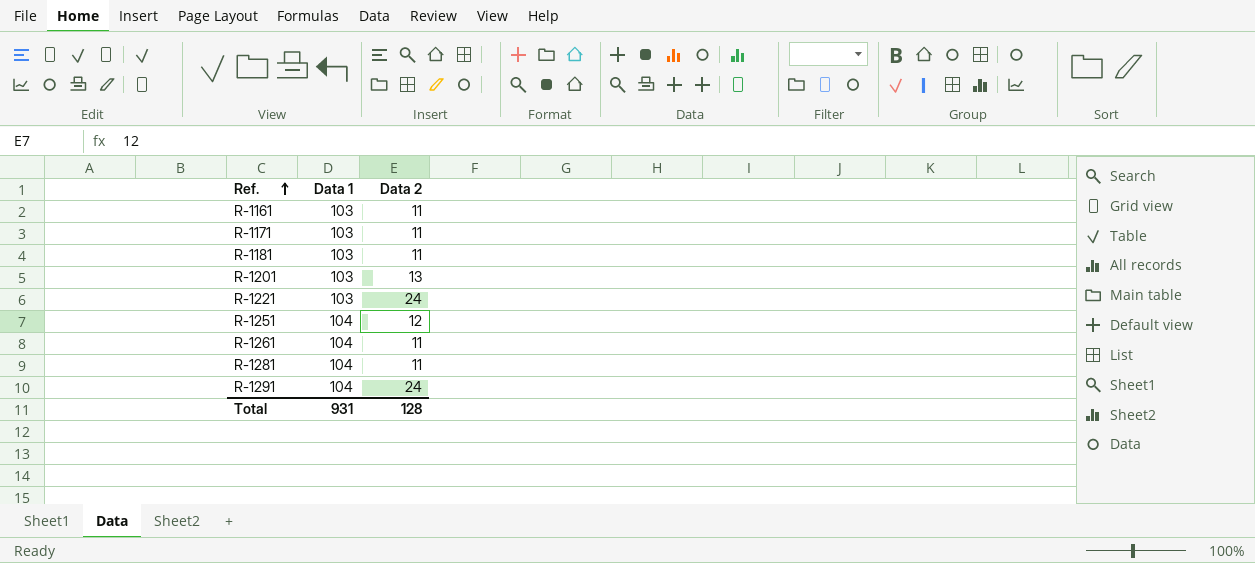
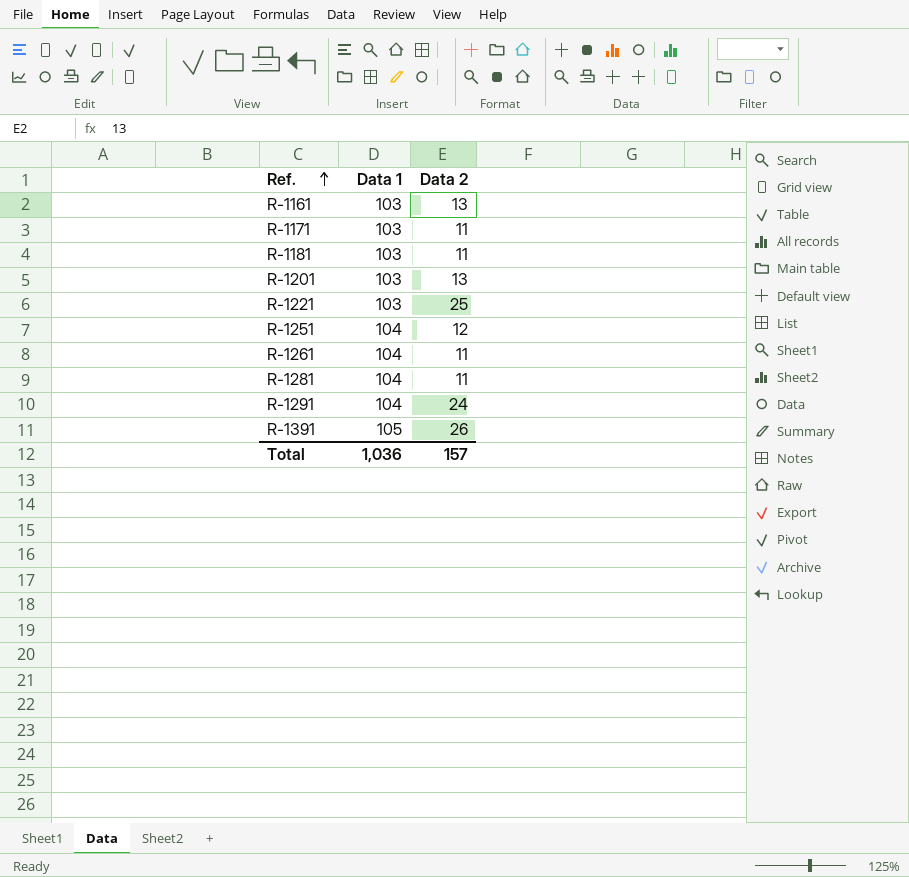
R-1161 | Data 2: 11 -> 13
R-1221 | Data 2: 24 -> 25
row R-1391: none -> 105 | 26
Total | Data 1: 931 -> 1,036
Total | Data 2: 128 -> 157

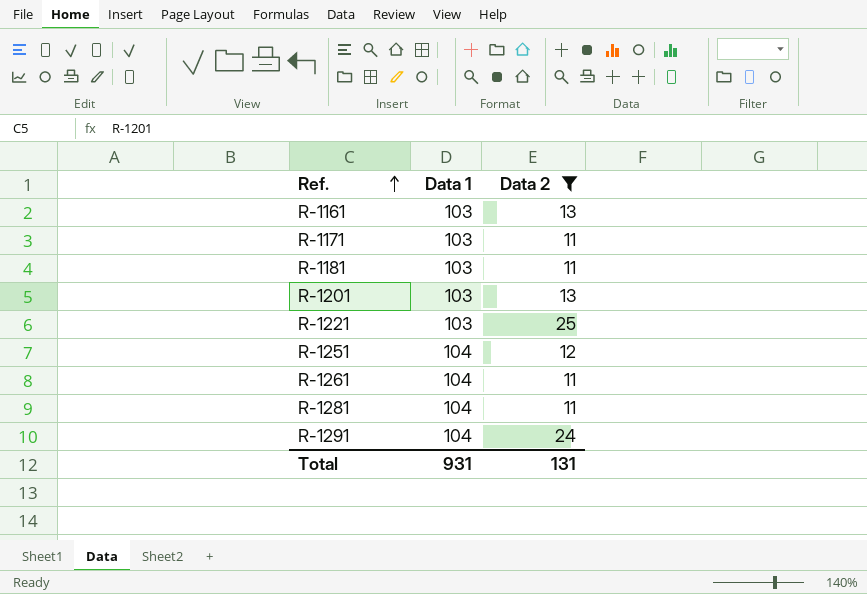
filter: none -> Data 2 != 26
Total | Data 1: 1,036 -> 931
Total | Data 2: 157 -> 131

